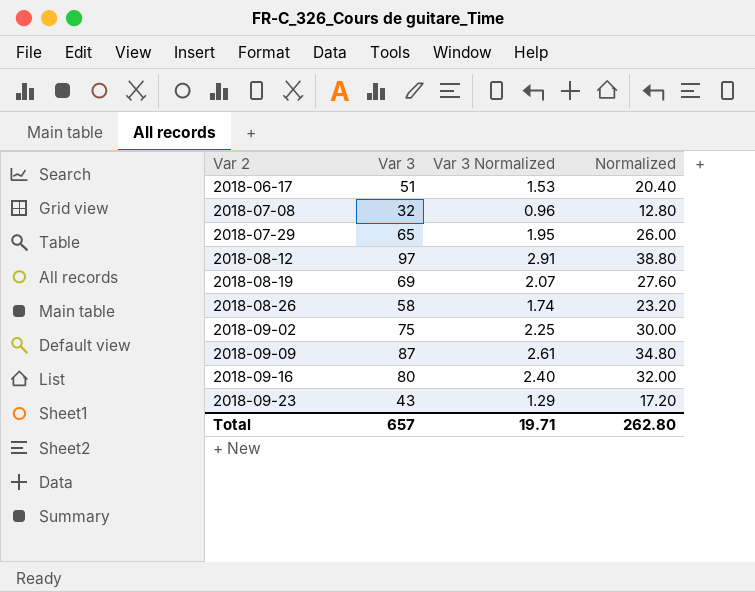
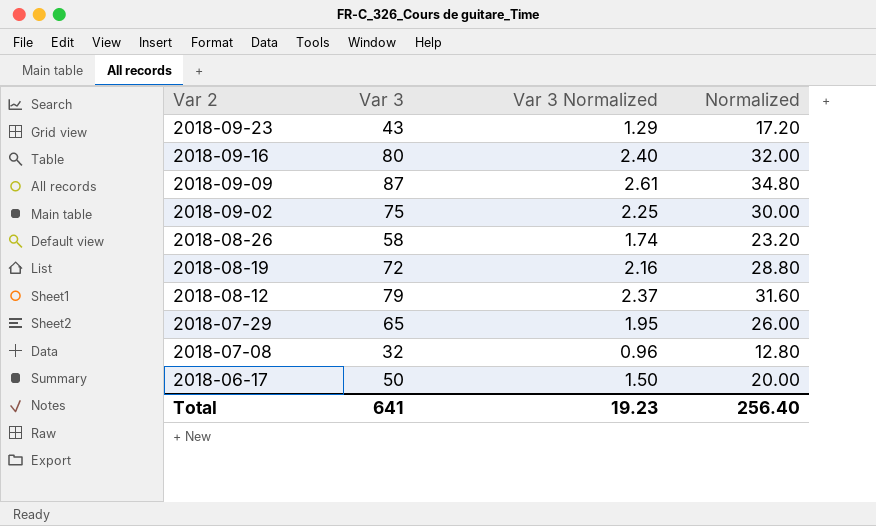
row order: Var 2 ascending -> Var 2 descending
2018-08-19 | Var 3: 69 -> 72
2018-08-19 | Var 3 Normalized: 2.07 -> 2.16
2018-08-19 | Normalized: 27.60 -> 28.80
2018-08-12 | Var 3: 97 -> 79
2018-08-12 | Var 3 Normalized: 2.91 -> 2.37
2018-08-12 | Normalized: 38.80 -> 31.60
2018-06-17 | Var 3: 51 -> 50
2018-06-17 | Var 3 Normalized: 1.53 -> 1.50
2018-06-17 | Normalized: 20.40 -> 20.00
Total | Var 3: 657 -> 641
Total | Var 3 Normalized: 19.71 -> 19.23
Total | Normalized: 262.80 -> 256.40

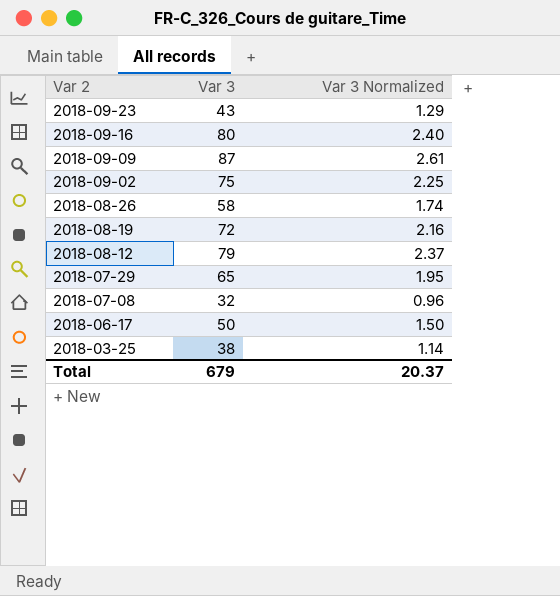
column Normalized | formula: [Var 3] * 0.4 -> none
row 2018-03-25: none -> 38 | 1.14
Total | Var 3: 641 -> 679
Total | Var 3 Normalized: 19.23 -> 20.37

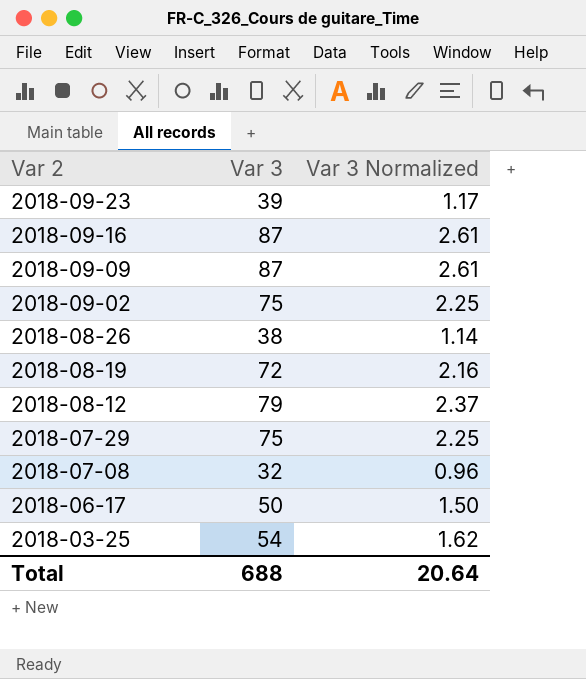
2018-09-23 | Var 3: 43 -> 39
2018-09-23 | Var 3 Normalized: 1.29 -> 1.17
2018-09-16 | Var 3: 80 -> 87
2018-09-16 | Var 3 Normalized: 2.40 -> 2.61
2018-08-26 | Var 3: 58 -> 38
2018-08-26 | Var 3 Normalized: 1.74 -> 1.14
2018-07-29 | Var 3: 65 -> 75
2018-07-29 | Var 3 Normalized: 1.95 -> 2.25
2018-03-25 | Var 3: 38 -> 54
2018-03-25 | Var 3 Normalized: 1.14 -> 1.62
Total | Var 3: 679 -> 688
Total | Var 3 Normalized: 20.37 -> 20.64

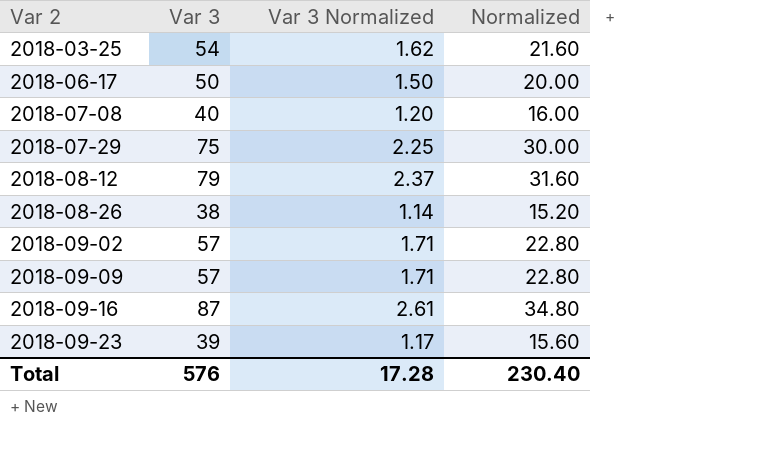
row order: Var 2 descending -> Var 2 ascending
column Normalized | formula: none -> [Var 3] * 0.4
row 2018-08-19: 72 | 2.16 -> none
2018-07-08 | Var 3: 32 -> 40
2018-07-08 | Var 3 Normalized: 0.96 -> 1.20
2018-09-02 | Var 3: 75 -> 57
2018-09-02 | Var 3 Normalized: 2.25 -> 1.71
2018-09-09 | Var 3: 87 -> 57
2018-09-09 | Var 3 Normalized: 2.61 -> 1.71
Total | Var 3: 688 -> 576
Total | Var 3 Normalized: 20.64 -> 17.28

